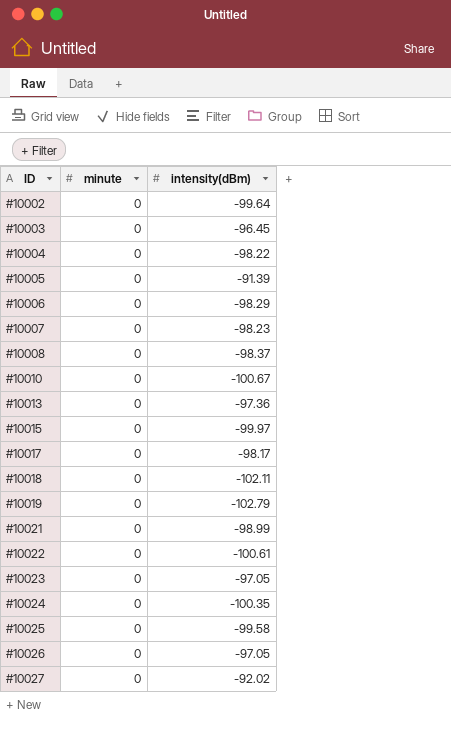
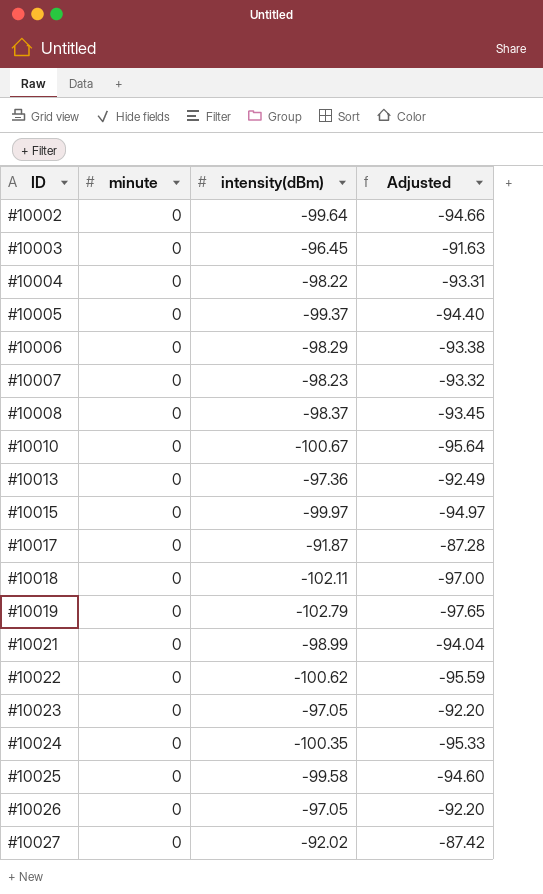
column Adjusted | formula: none -> [intensity(dBm)] * 0.95
#10005 | intensity(dBm): -91.39 -> -99.37
#10017 | intensity(dBm): -98.17 -> -91.87
#10022 | intensity(dBm): -100.61 -> -100.62

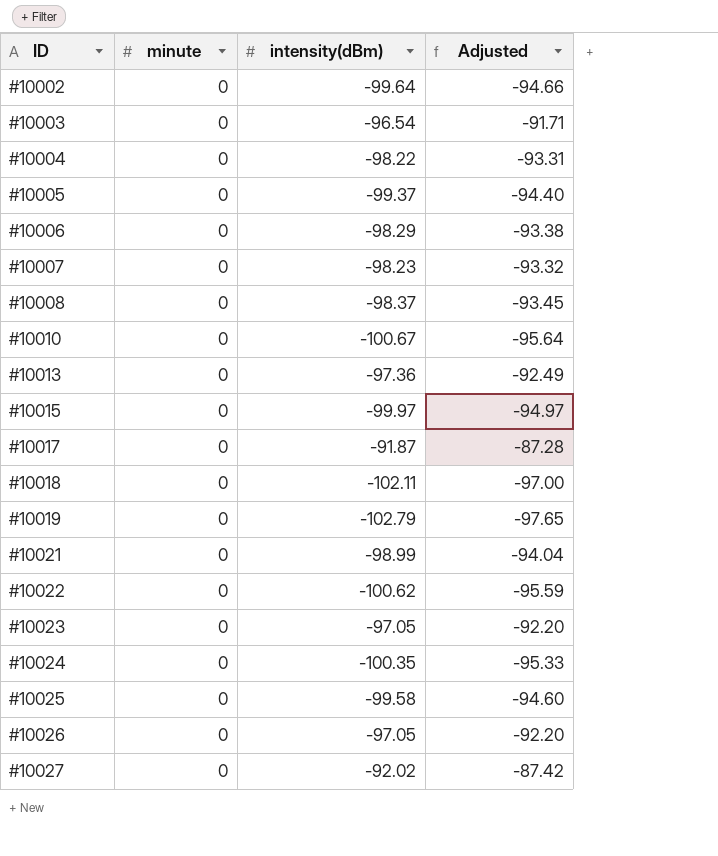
#10003 | intensity(dBm): -96.45 -> -96.54
#10003 | Adjusted: -91.63 -> -91.71

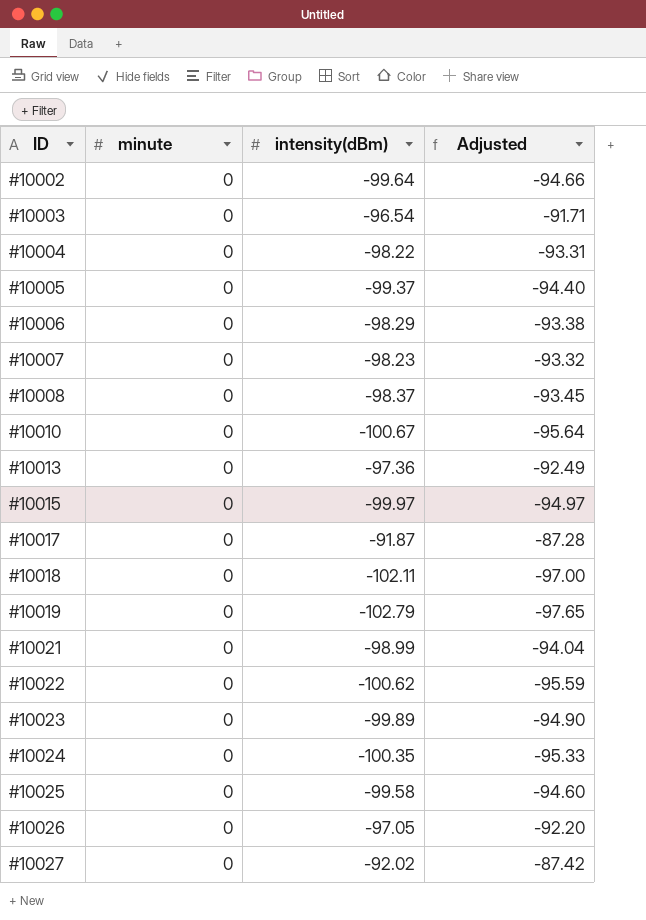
#10023 | intensity(dBm): -97.05 -> -99.89
#10023 | Adjusted: -92.20 -> -94.90

